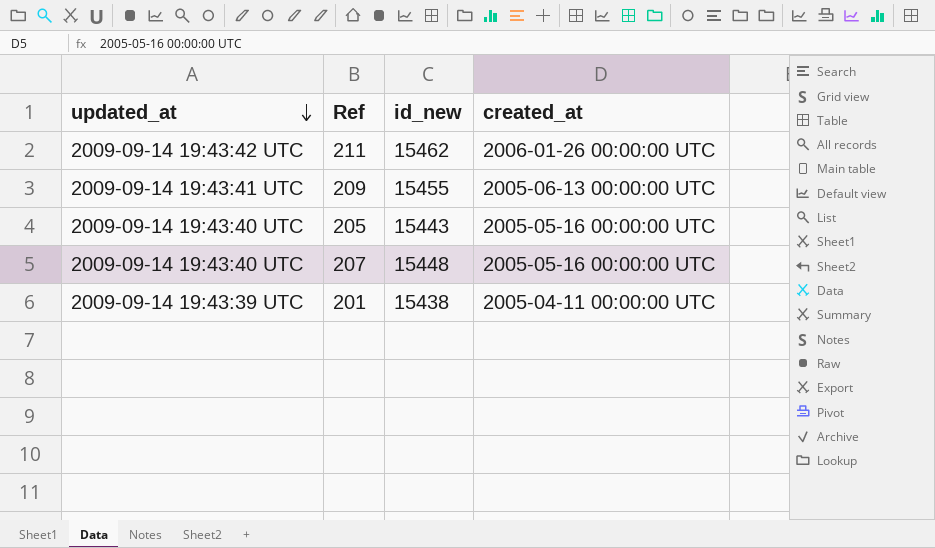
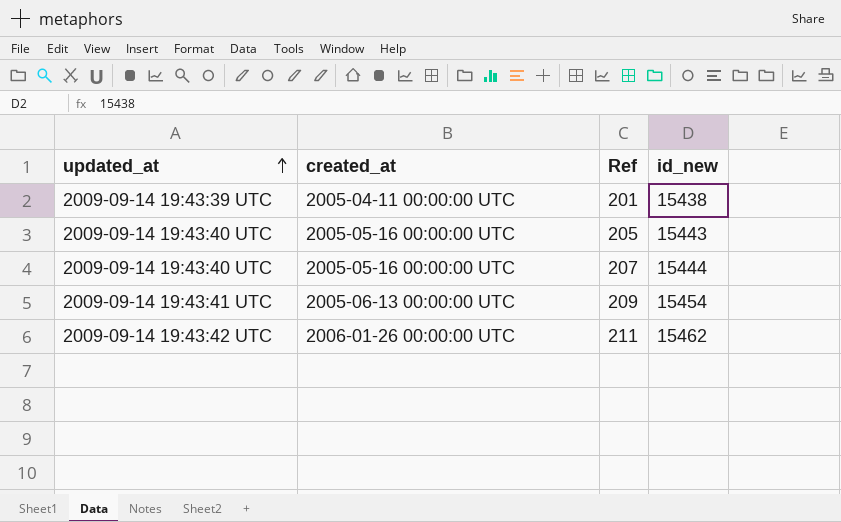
row order: updated_at descending -> updated_at ascending
column created_at | position: 4 -> 2
207 | id_new: 15448 -> 15444
209 | id_new: 15455 -> 15454

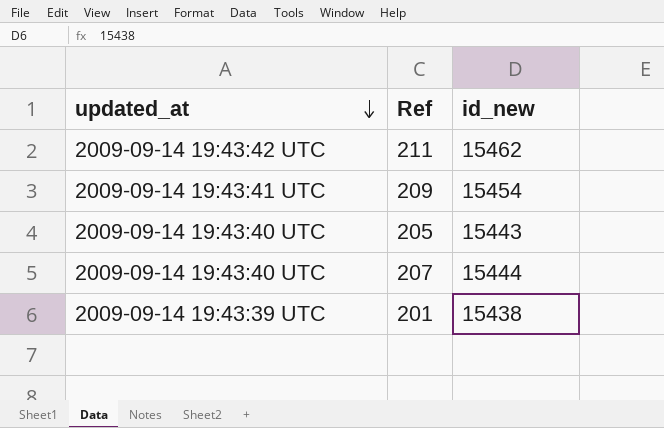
row order: updated_at ascending -> updated_at descending
column created_at | position: 2 -> none

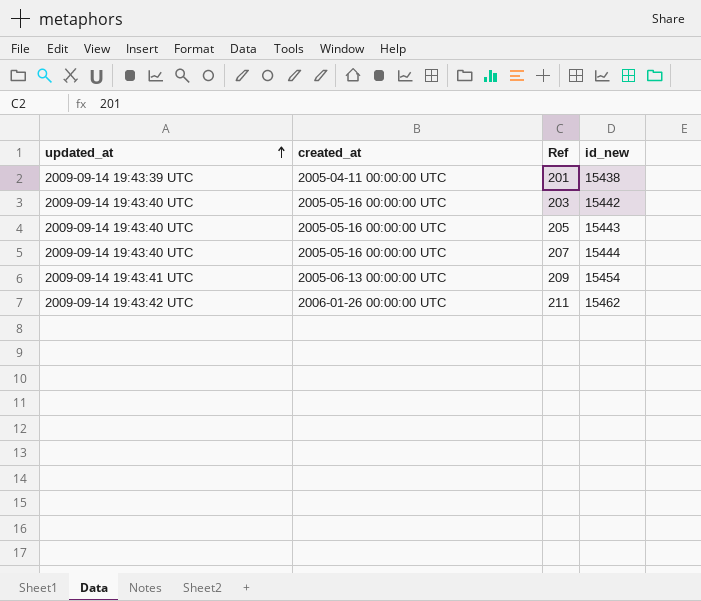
row order: updated_at descending -> updated_at ascending
column created_at | position: none -> 2
row 203: none -> 2009-09-14 19:43:40 UTC | 2005-05-16 00:00:00 UTC | 15442

